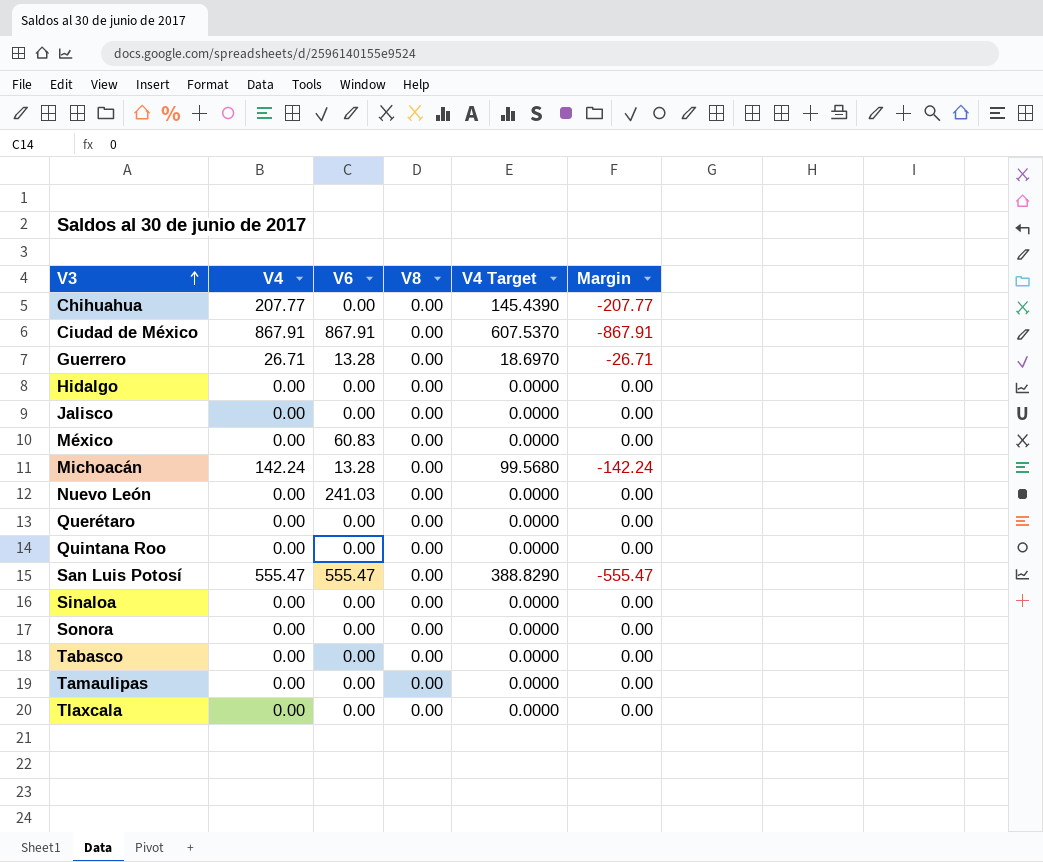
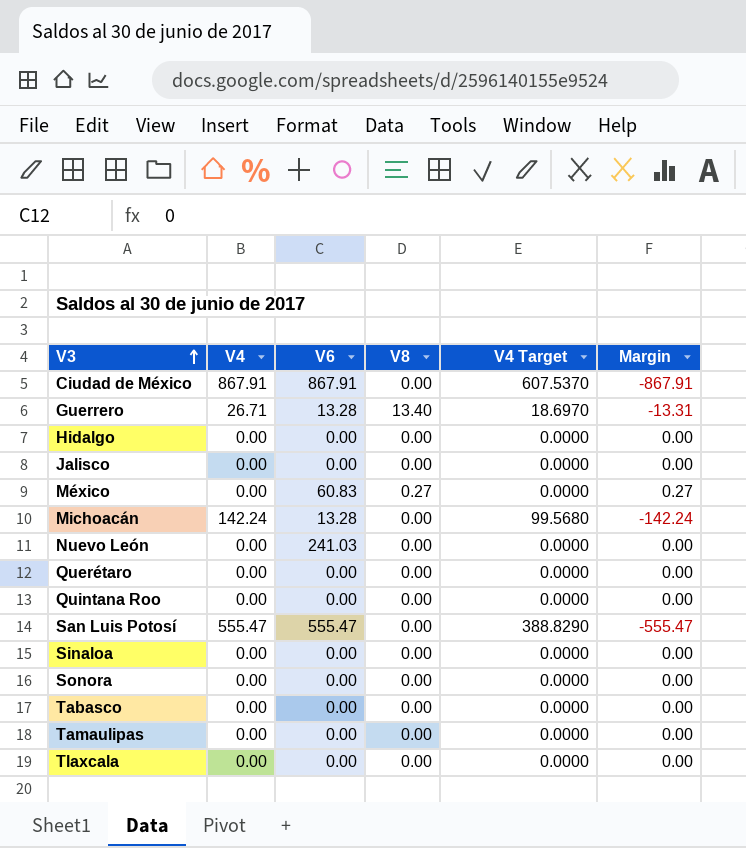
row Chihuahua: 207.77 | 0.00 | 0.00 | 145.4390 | -207.77 -> none
Guerrero | V8: 0.00 -> 13.40
Guerrero | Margin: -26.71 -> -13.31
México | V8: 0.00 -> 0.27
México | Margin: 0.00 -> 0.27

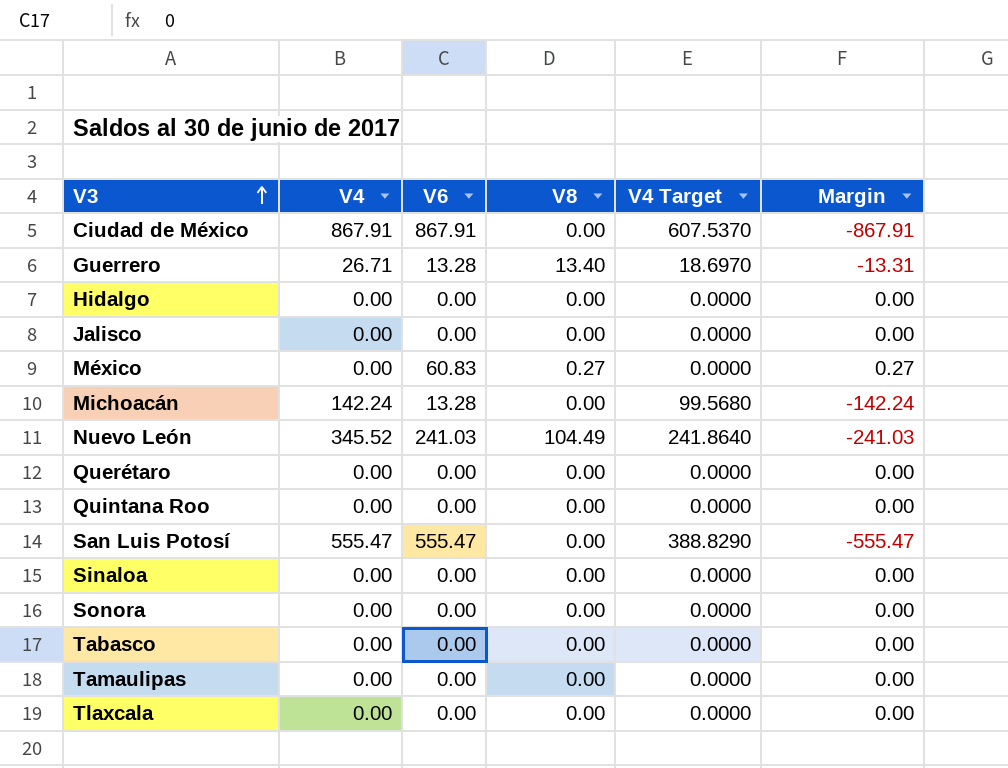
Nuevo León | V4: 0.00 -> 345.52
Nuevo León | V8: 0.00 -> 104.49
Nuevo León | V4 Target: 0.0000 -> 241.8640
Nuevo León | Margin: 0.00 -> -241.03

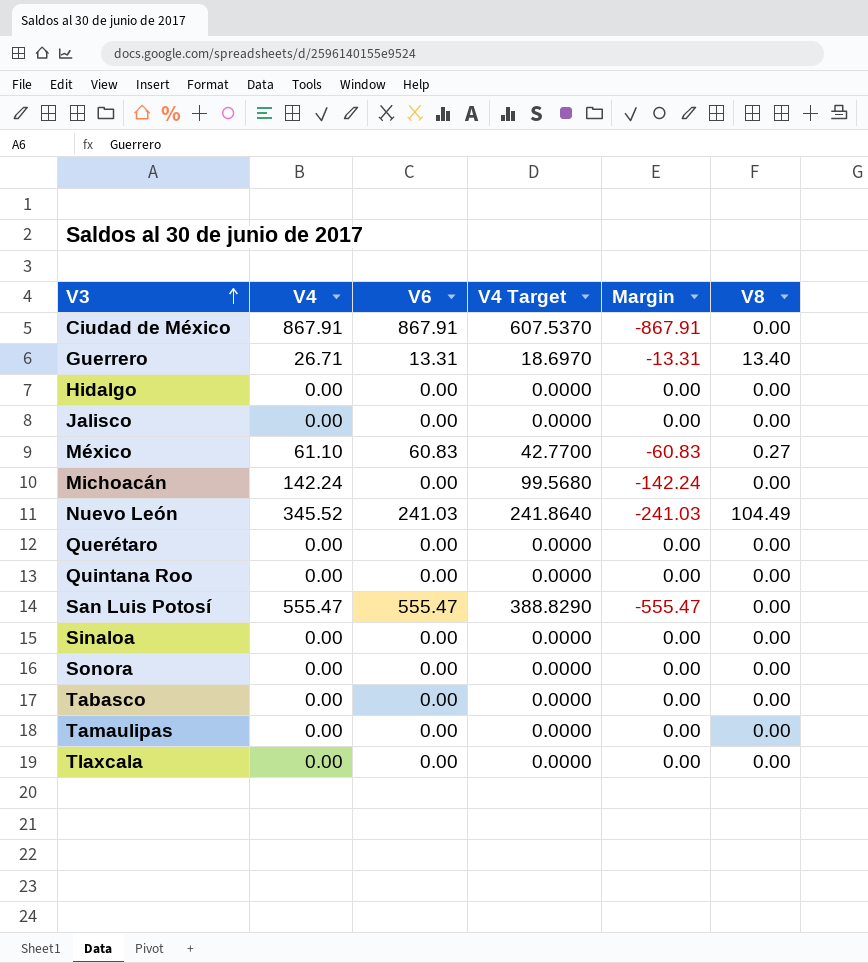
column V8 | position: 4 -> 6
Guerrero | V6: 13.28 -> 13.31
México | V4: 0.00 -> 61.10
México | V4 Target: 0.0000 -> 42.7700
México | Margin: 0.27 -> -60.83
Michoacán | V6: 13.28 -> 0.00

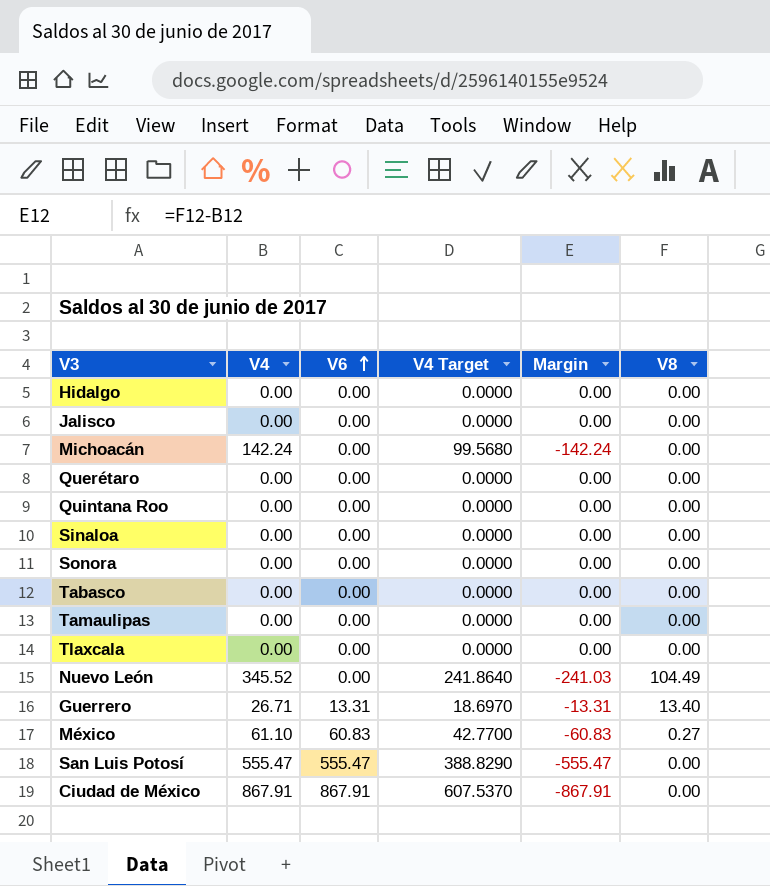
row order: V3 ascending -> V6 ascending
Nuevo León | V6: 241.03 -> 0.00

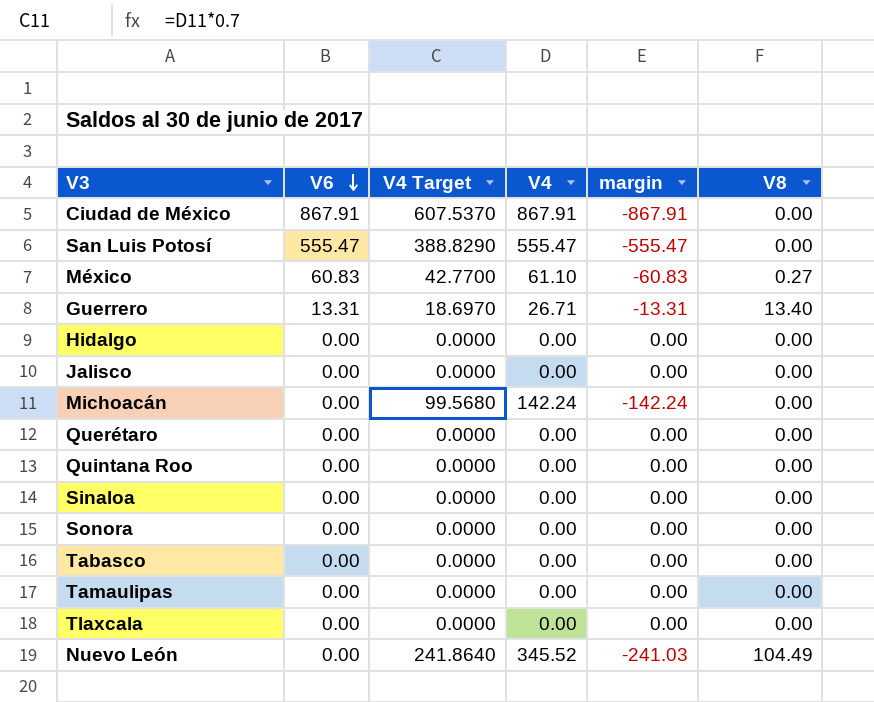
row order: V6 ascending -> V6 descending
column V4 | position: 2 -> 4
column name: Margin -> margin

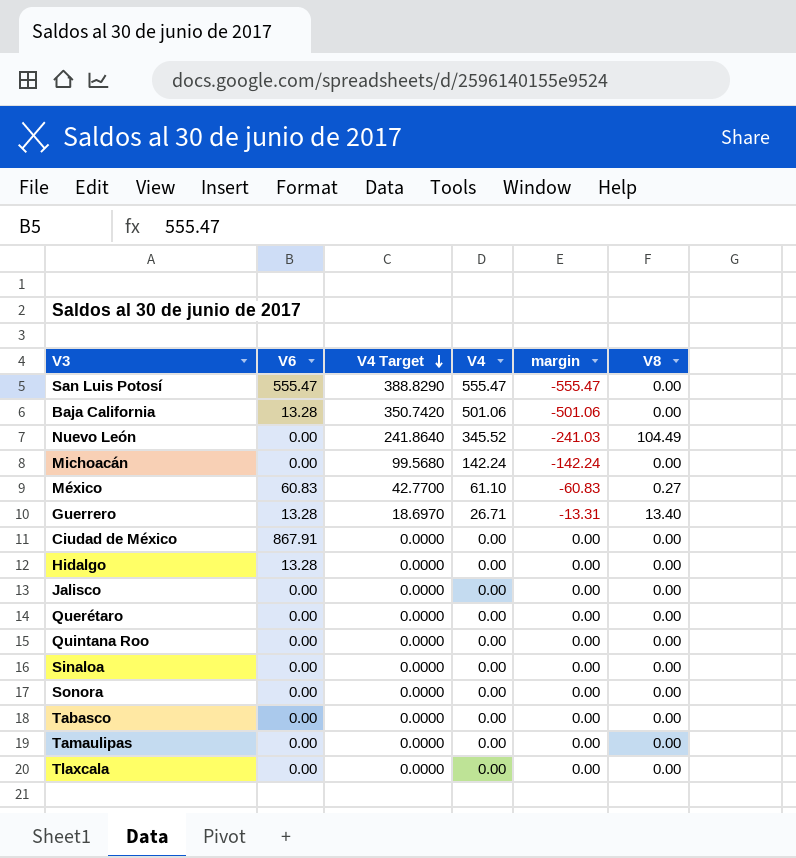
row order: V6 descending -> V4 Target descending
row Baja California: none -> 13.28 | 350.7420 | 501.06 | -501.06 | 0.00
Guerrero | V6: 13.31 -> 13.28
Ciudad de México | V4 Target: 607.5370 -> 0.0000
Ciudad de México | V4: 867.91 -> 0.00
Ciudad de México | margin: -867.91 -> 0.00
Hidalgo | V6: 0.00 -> 13.28

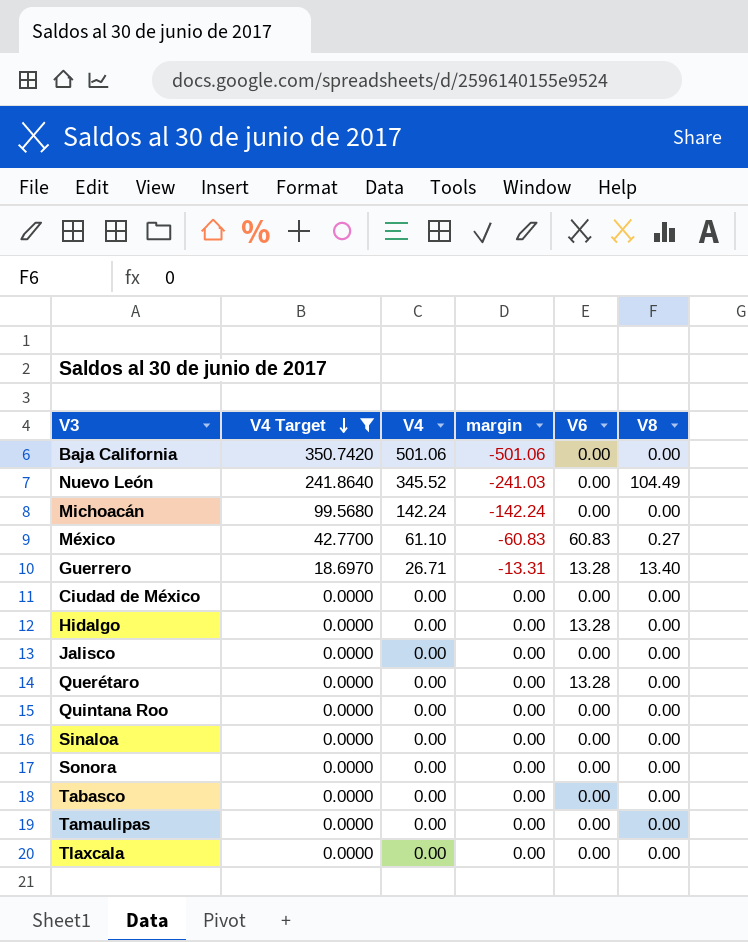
filter: none -> V4 Target != 388.8290
column V6 | position: 2 -> 5
Baja California | V6: 13.28 -> 0.00
Ciudad de México | V6: 867.91 -> 0.00
Querétaro | V6: 0.00 -> 13.28

